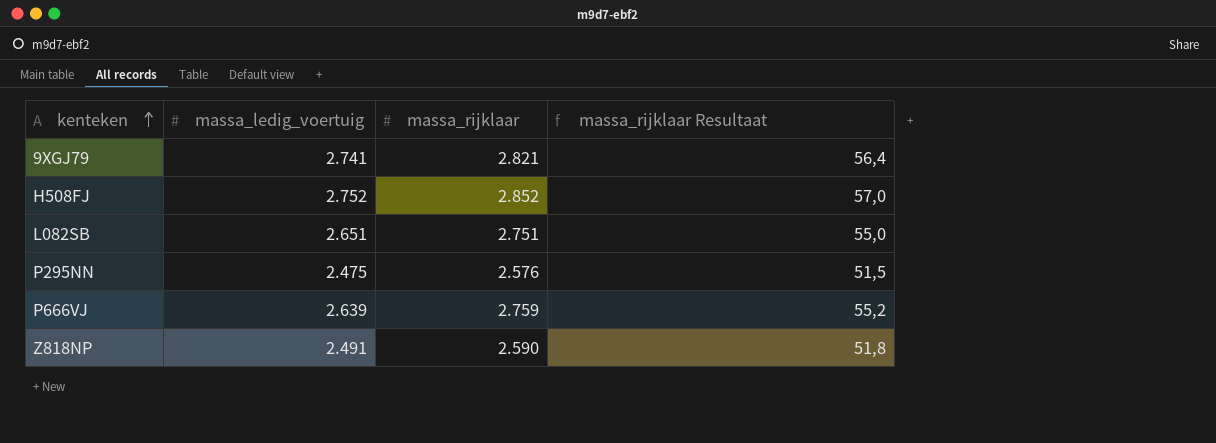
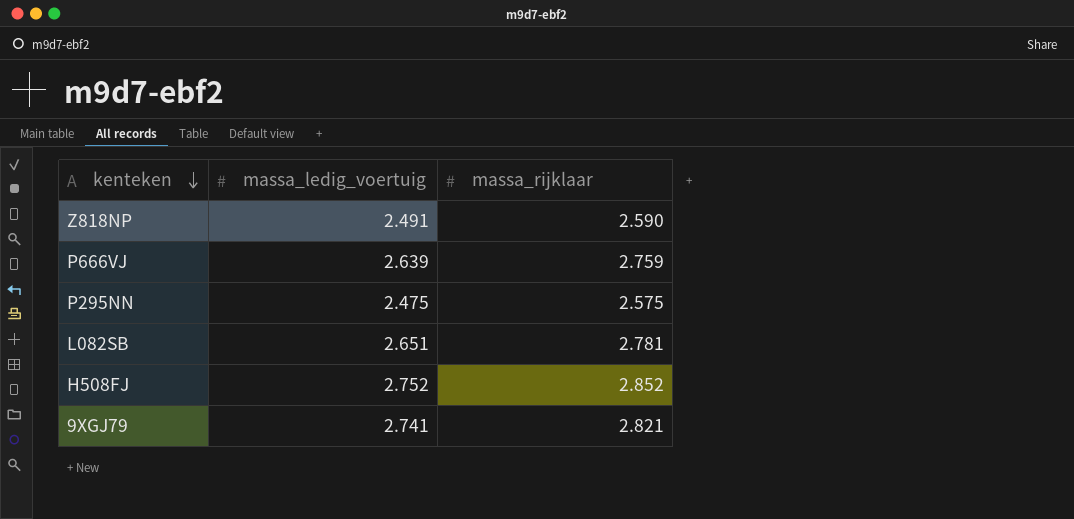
row order: kenteken ascending -> kenteken descending
column massa_rijklaar Resultaat | formula: [massa_rijklaar] * 0,02 -> none
P295NN | massa_rijklaar: 2.576 -> 2.575
L082SB | massa_rijklaar: 2.751 -> 2.781

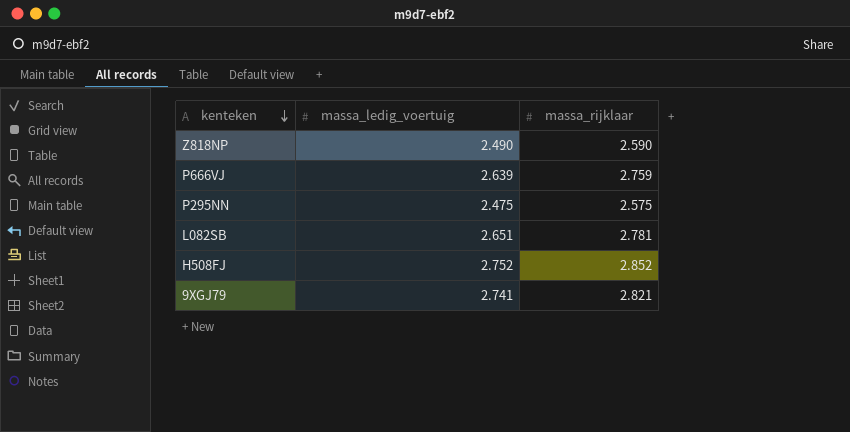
Z818NP | massa_ledig_voertuig: 2.491 -> 2.490

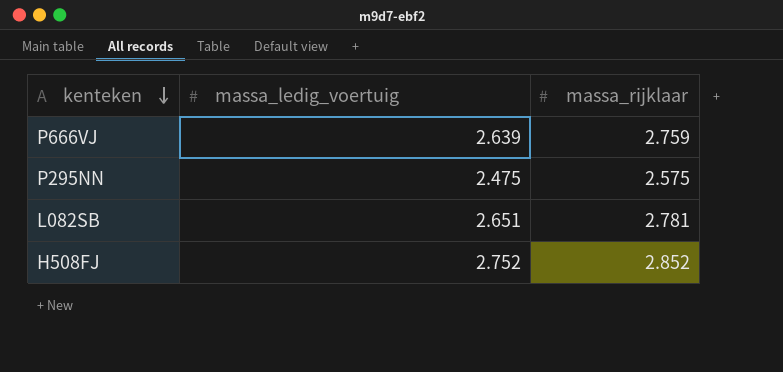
row Z818NP: 2.490 | 2.590 -> none
row 9XGJ79: 2.741 | 2.821 -> none

